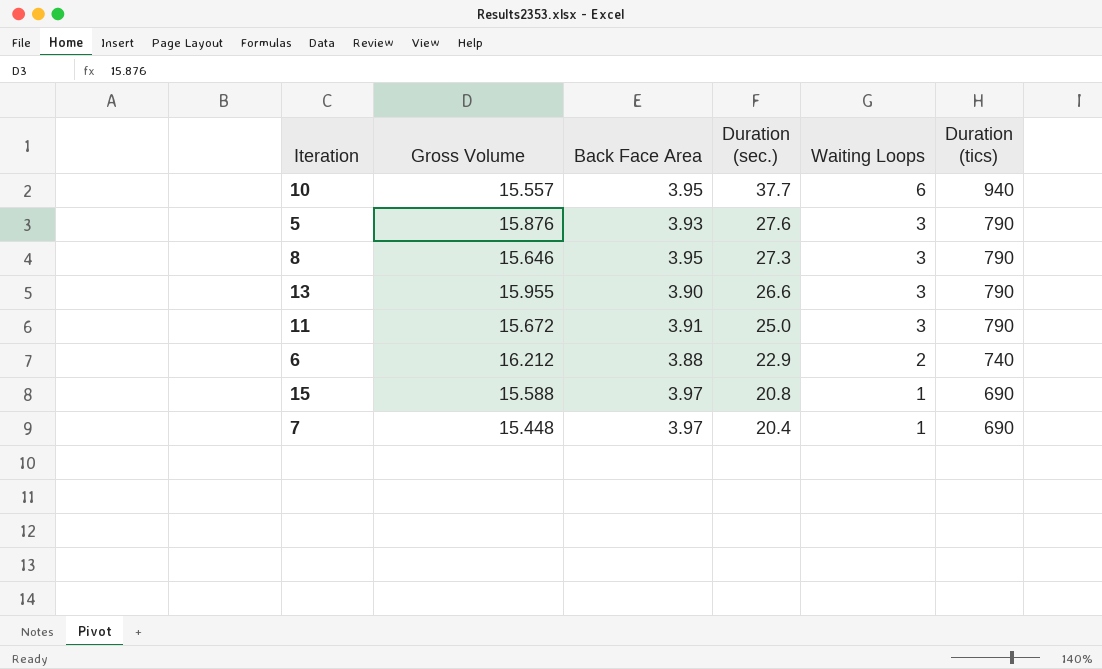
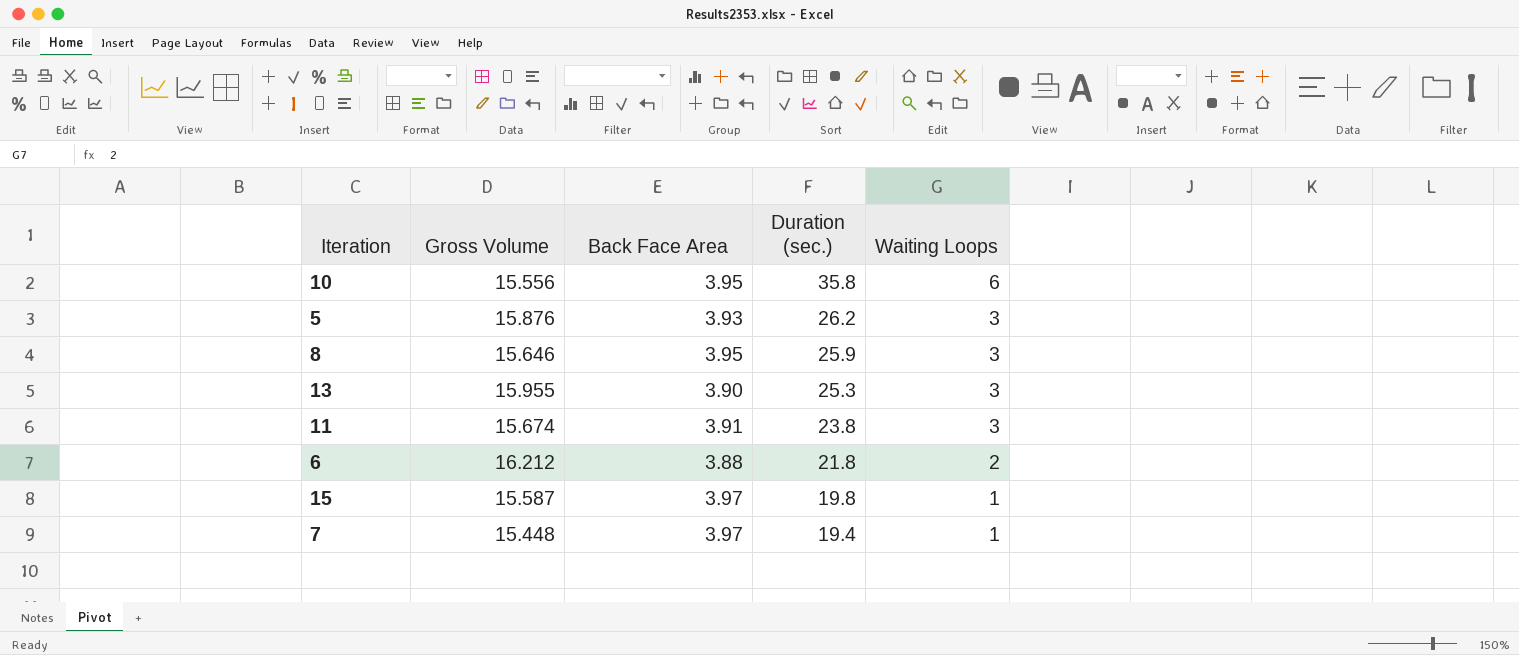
column Duration (tics) | position: 6 -> none
10 | Gross Volume: 15.557 -> 15.556
10 | Duration (sec.): 37.7 -> 35.8
5 | Duration (sec.): 27.6 -> 26.2
8 | Duration (sec.): 27.3 -> 25.9
13 | Duration (sec.): 26.6 -> 25.3
11 | Gross Volume: 15.672 -> 15.674
11 | Duration (sec.): 25.0 -> 23.8
6 | Duration (sec.): 22.9 -> 21.8
15 | Gross Volume: 15.588 -> 15.587
15 | Duration (sec.): 20.8 -> 19.8
7 | Duration (sec.): 20.4 -> 19.4

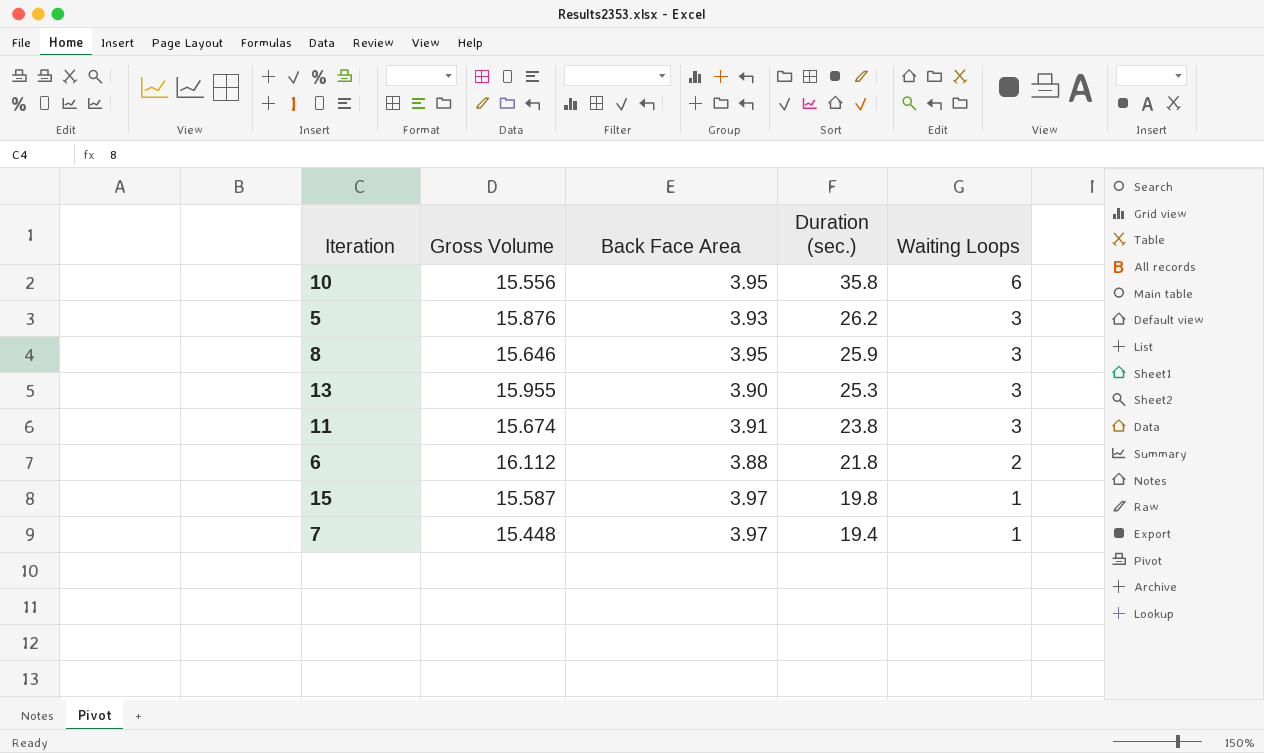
6 | Gross Volume: 16.212 -> 16.112

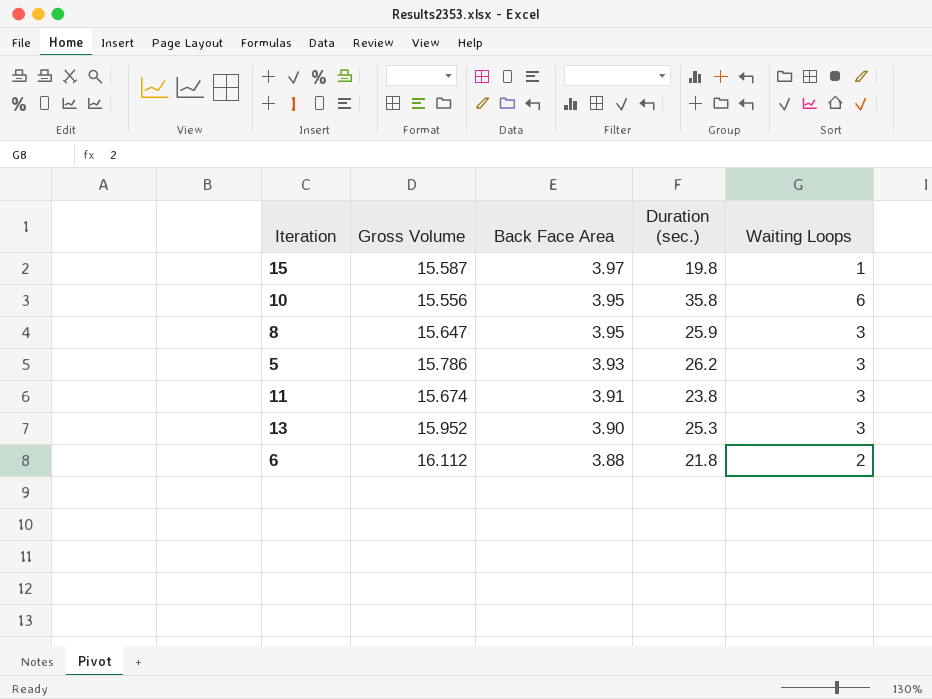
row order: Duration (sec.) descending -> Back Face Area descending
row 7: 15.448 | 3.97 | 19.4 | 1 -> none
8 | Gross Volume: 15.646 -> 15.647
5 | Gross Volume: 15.876 -> 15.786
13 | Gross Volume: 15.955 -> 15.952

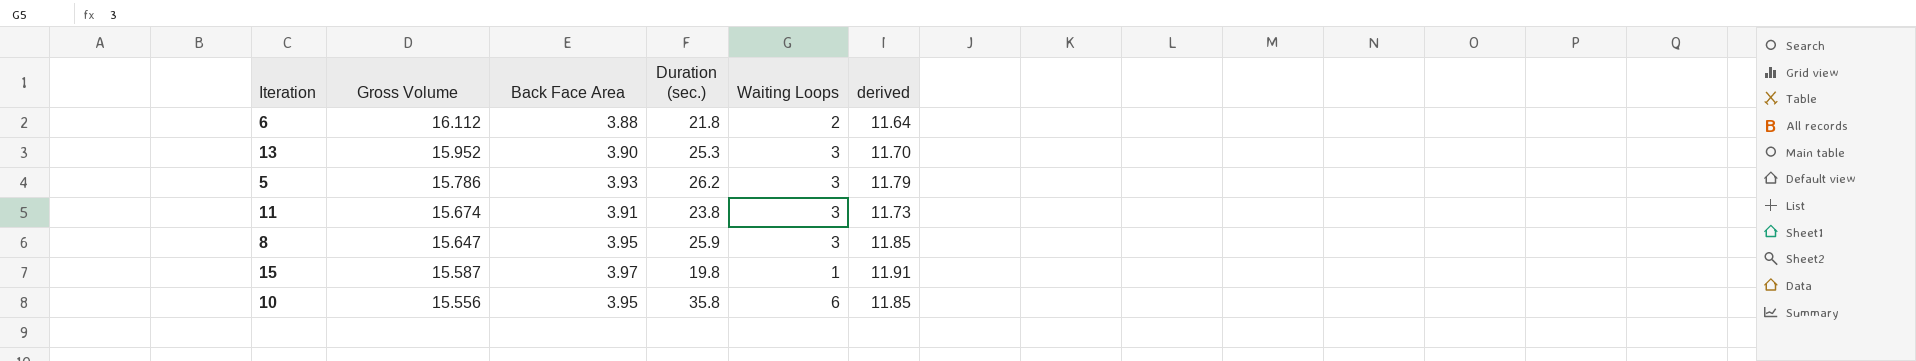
row order: Back Face Area descending -> Gross Volume descending
column derived | formula: none -> [Back Face Area] * 3

